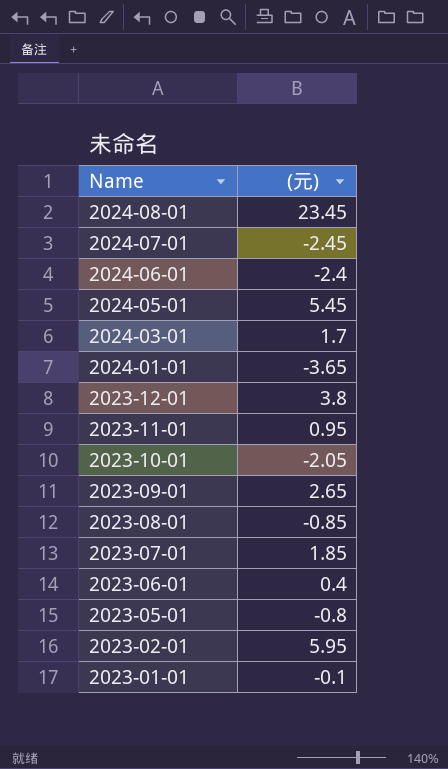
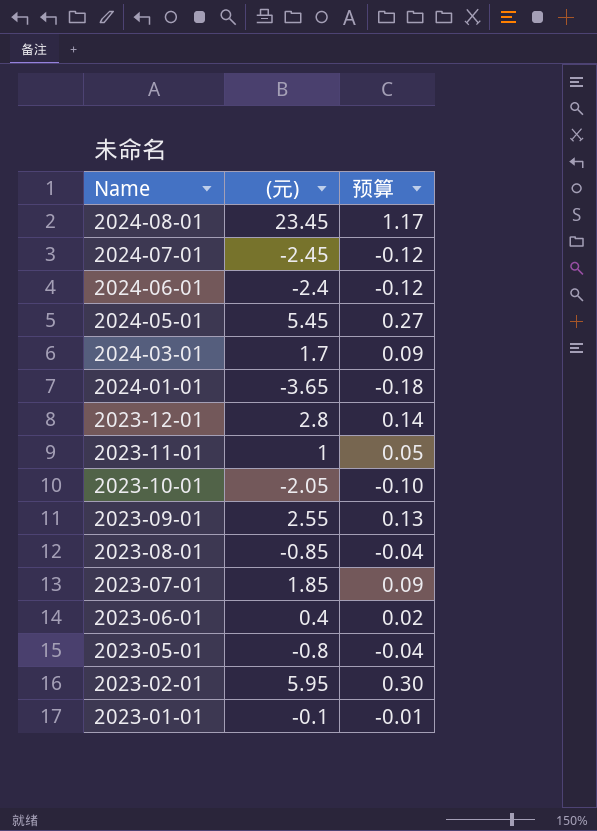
column 预算 | formula: none -> [(元)] * 0.05
2023-12-01 | (元): 3.8 -> 2.8
2023-11-01 | (元): 0.95 -> 1
2023-09-01 | (元): 2.65 -> 2.55

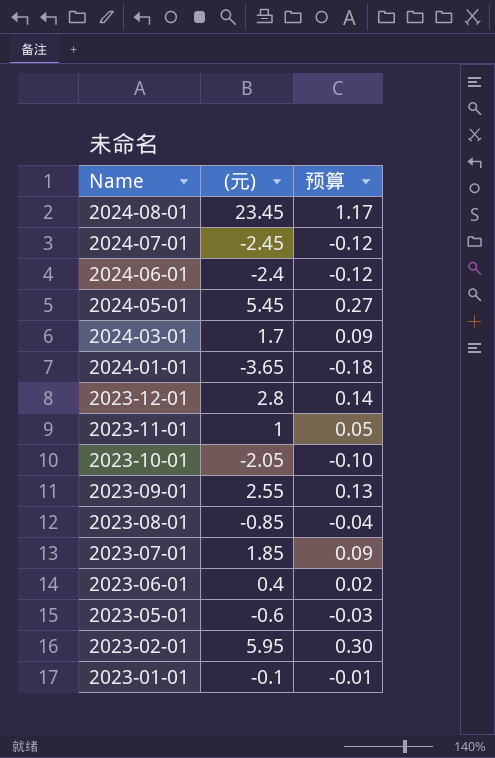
2023-05-01 | (元): -0.8 -> -0.6
2023-05-01 | 预算: -0.04 -> -0.03

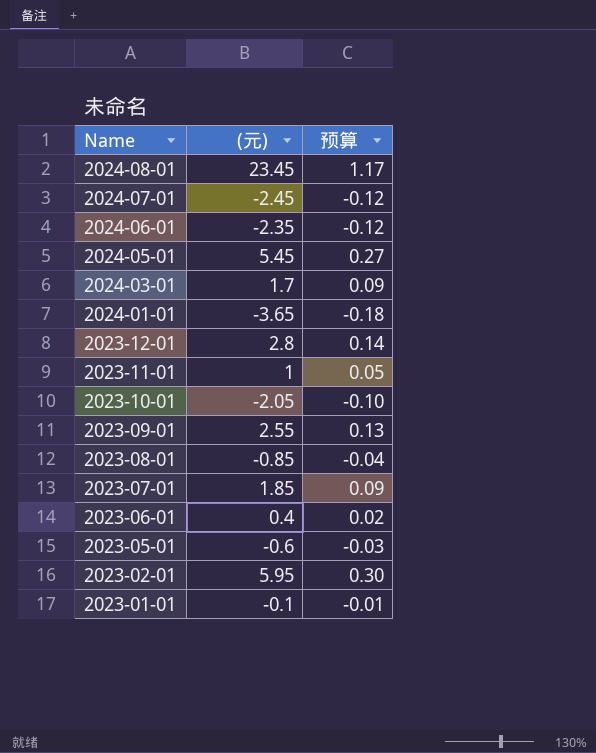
2024-06-01 | (元): -2.4 -> -2.35

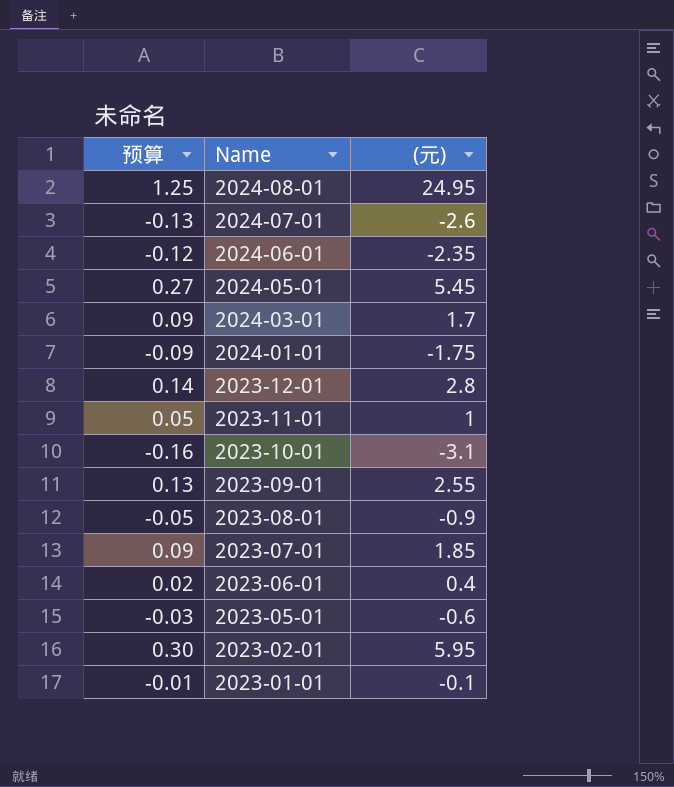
column 预算 | position: 3 -> 1
2024-08-01 | 预算: 1.17 -> 1.25
2024-08-01 | (元): 23.45 -> 24.95
2024-07-01 | 预算: -0.12 -> -0.13
2024-07-01 | (元): -2.45 -> -2.6
2024-01-01 | 预算: -0.18 -> -0.09
2024-01-01 | (元): -3.65 -> -1.75
2023-10-01 | 预算: -0.10 -> -0.16
2023-10-01 | (元): -2.05 -> -3.1
2023-08-01 | 预算: -0.04 -> -0.05
2023-08-01 | (元): -0.85 -> -0.9

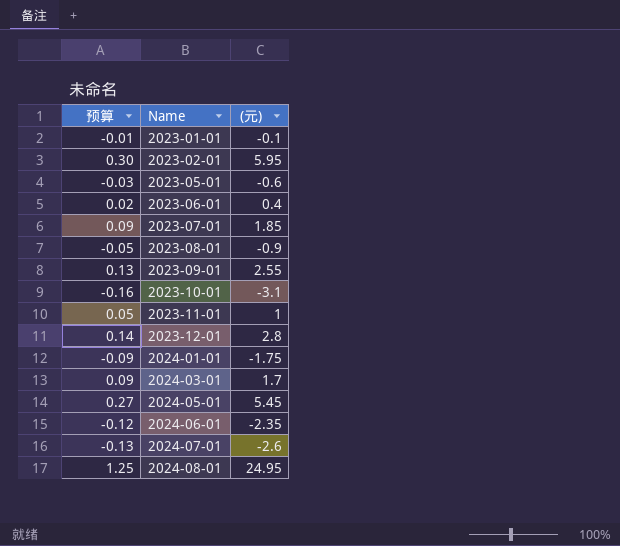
row order: Name descending -> Name ascending

